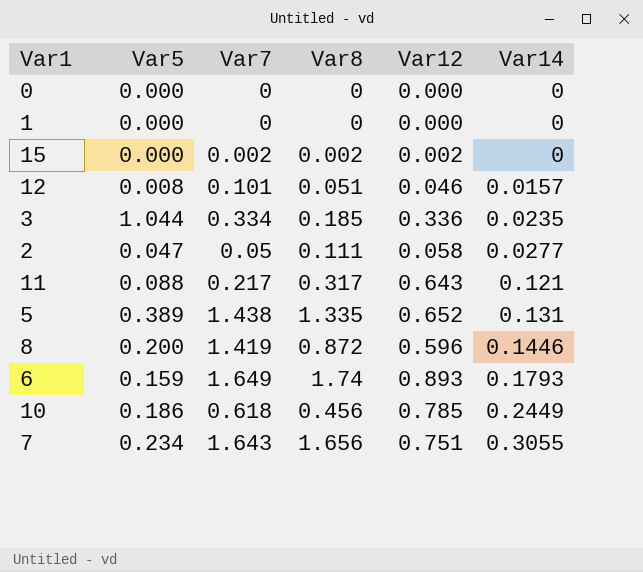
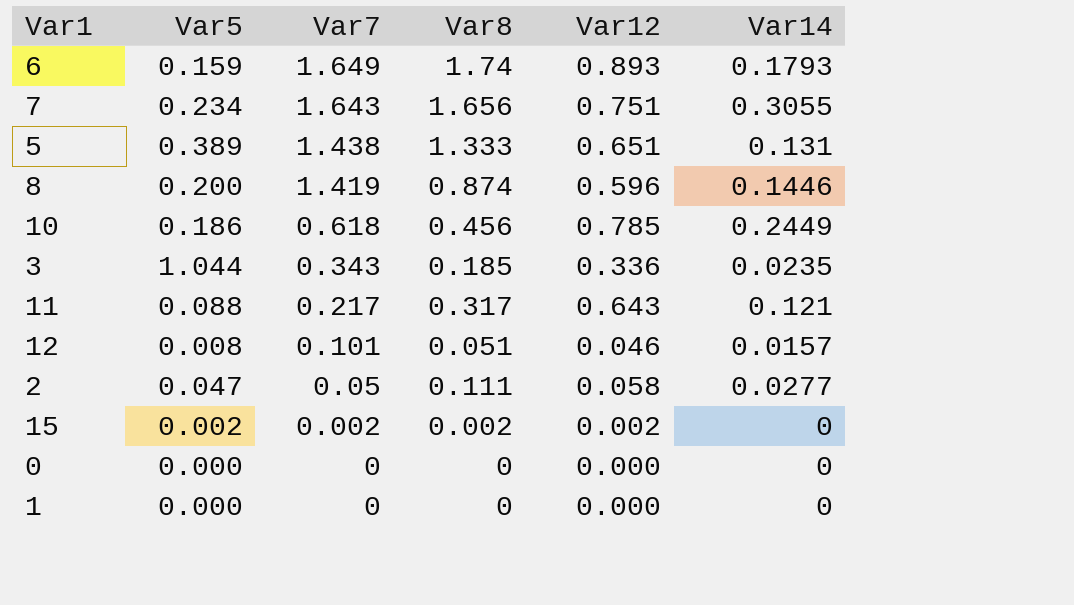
row order: Var14 ascending -> Var7 descending
5 | Var8: 1.335 -> 1.333
5 | Var12: 0.652 -> 0.651
8 | Var8: 0.872 -> 0.874
3 | Var7: 0.334 -> 0.343
15 | Var5: 0.000 -> 0.002

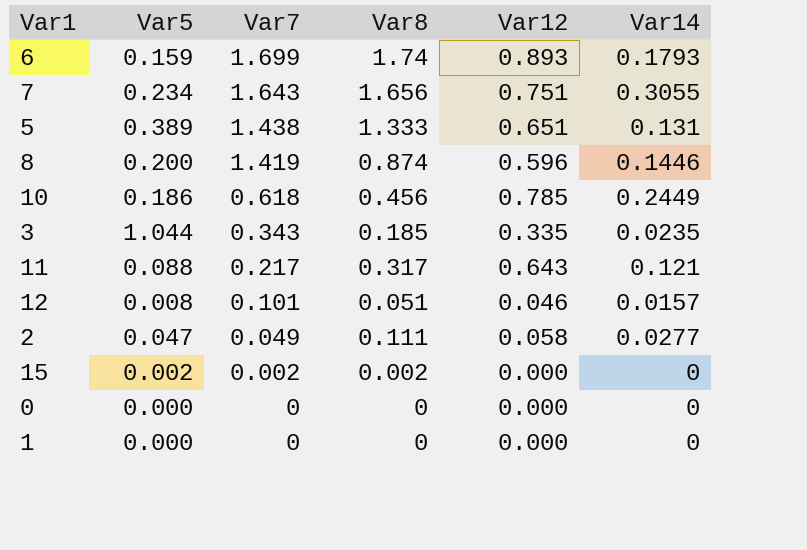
6 | Var7: 1.649 -> 1.699
3 | Var12: 0.336 -> 0.335
2 | Var7: 0.05 -> 0.049
15 | Var12: 0.002 -> 0.000

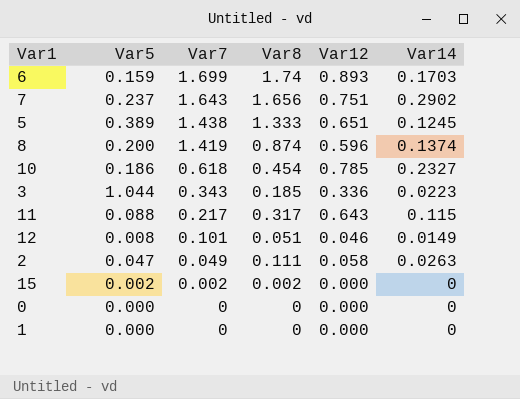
6 | Var14: 0.1793 -> 0.1703
7 | Var5: 0.234 -> 0.237
7 | Var14: 0.3055 -> 0.2902
5 | Var14: 0.131 -> 0.1245
8 | Var14: 0.1446 -> 0.1374
10 | Var8: 0.456 -> 0.454
10 | Var14: 0.2449 -> 0.2327
3 | Var12: 0.335 -> 0.336
3 | Var14: 0.0235 -> 0.0223
11 | Var14: 0.121 -> 0.115
12 | Var14: 0.0157 -> 0.0149
2 | Var14: 0.0277 -> 0.0263

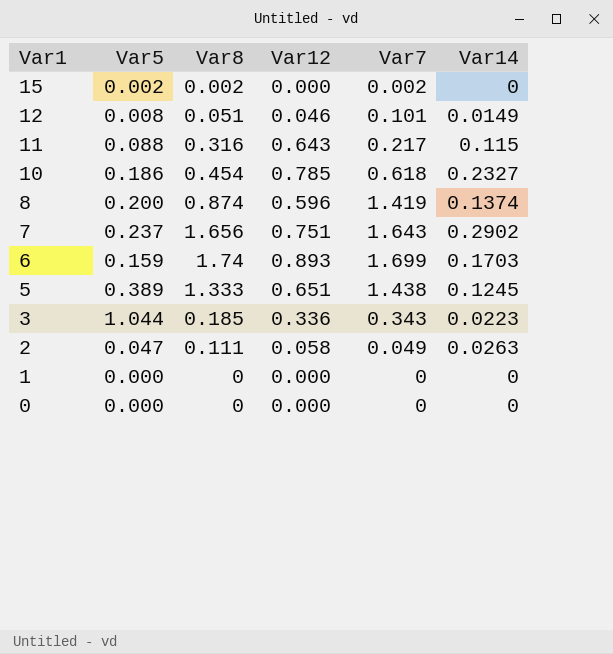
row order: Var7 descending -> Var1 descending
column Var7 | position: 3 -> 5
11 | Var8: 0.317 -> 0.316

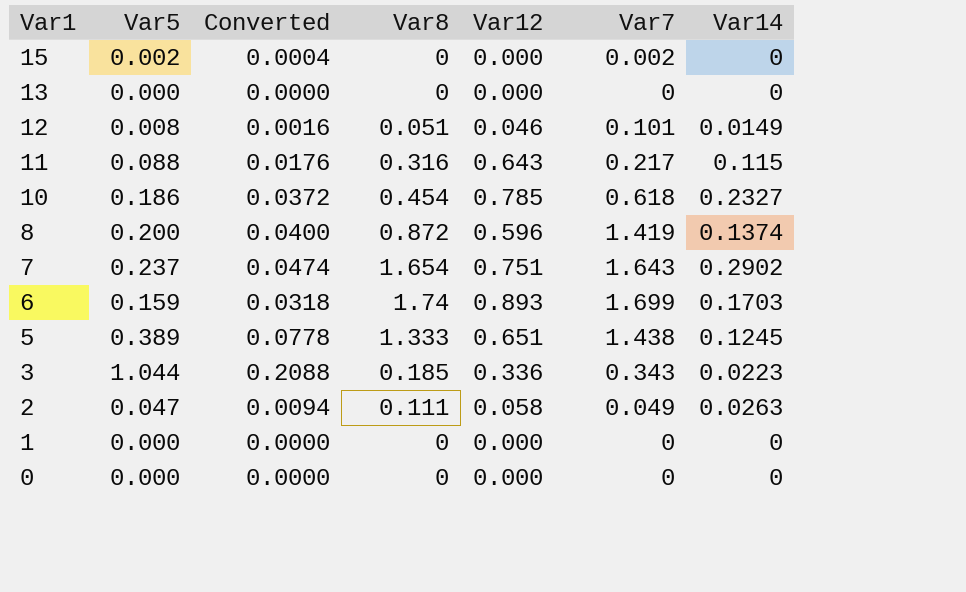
column Converted | formula: none -> [Var5] * 0.2
15 | Var8: 0.002 -> 0
row 13: none -> 0.000 | 0.0000 | 0 | 0.000 | 0 | 0
8 | Var8: 0.874 -> 0.872
7 | Var8: 1.656 -> 1.654

